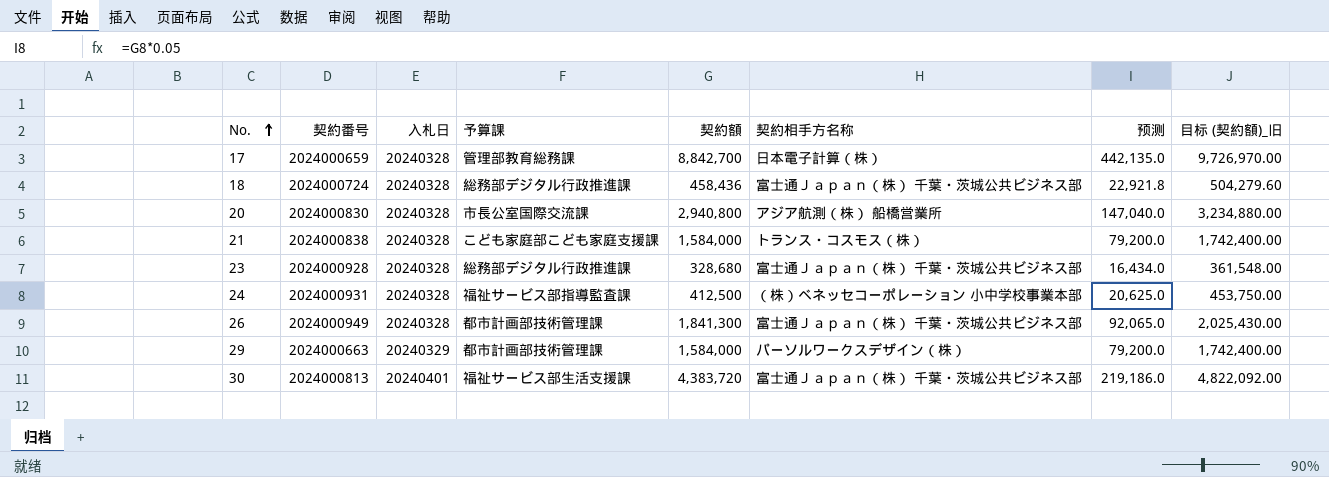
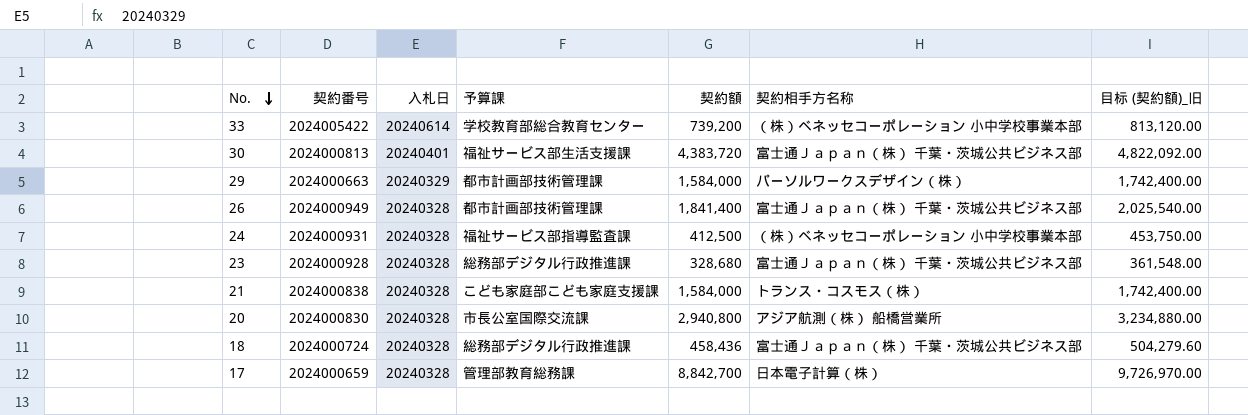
row order: No. ascending -> No. descending
column 预测 | formula: [契約額] * 0.05 -> none
row 33: none -> 2024005422 | 20240614 | 学校教育部総合教育センター | 739,200 | （株）ベネッセコーポレーション 小中学校事業本部 | 813,120.00
26 | 契約額: 1,841,300 -> 1,841,400
26 | 目标 (契約額)_旧: 2,025,430.00 -> 2,025,540.00

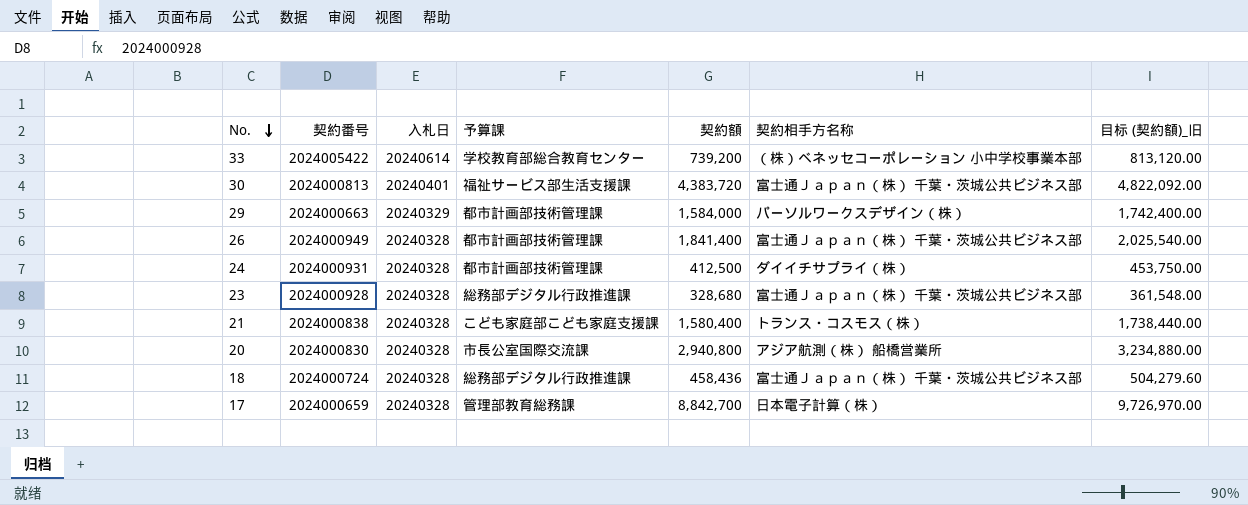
24 | 予算課: 福祉サービス部指導監査課 -> 都市計画部技術管理課
24 | 契約相手方名称: （株）ベネッセコーポレーション 小中学校事業本部 -> ダイイチサプライ（株）
21 | 契約額: 1,584,000 -> 1,580,400
21 | 目标 (契約額)_旧: 1,742,400.00 -> 1,738,440.00

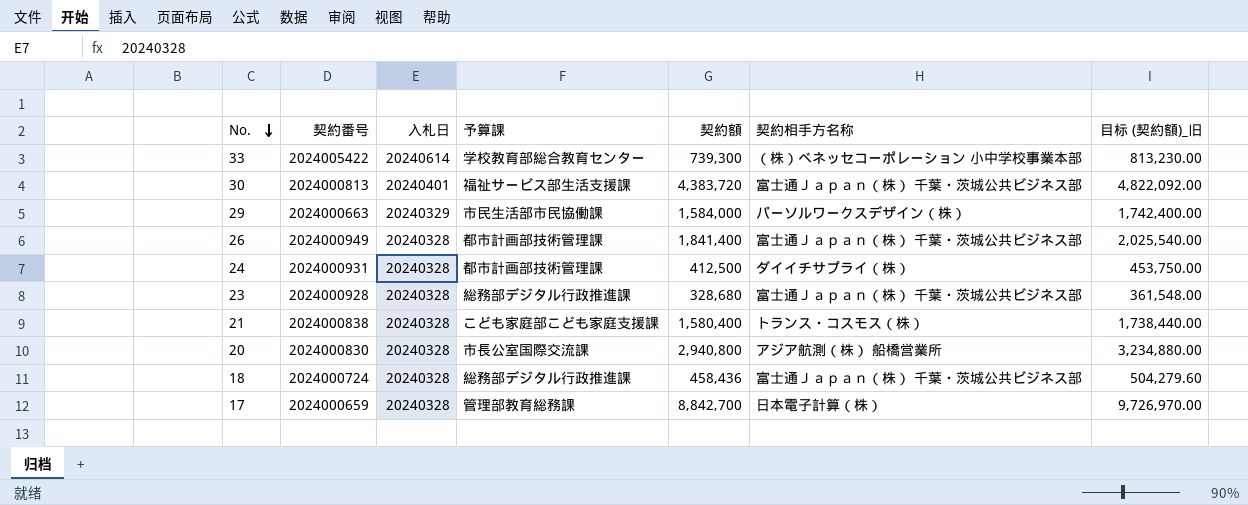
33 | 契約額: 739,200 -> 739,300
33 | 目标 (契約額)_旧: 813,120.00 -> 813,230.00
29 | 予算課: 都市計画部技術管理課 -> 市民生活部市民協働課

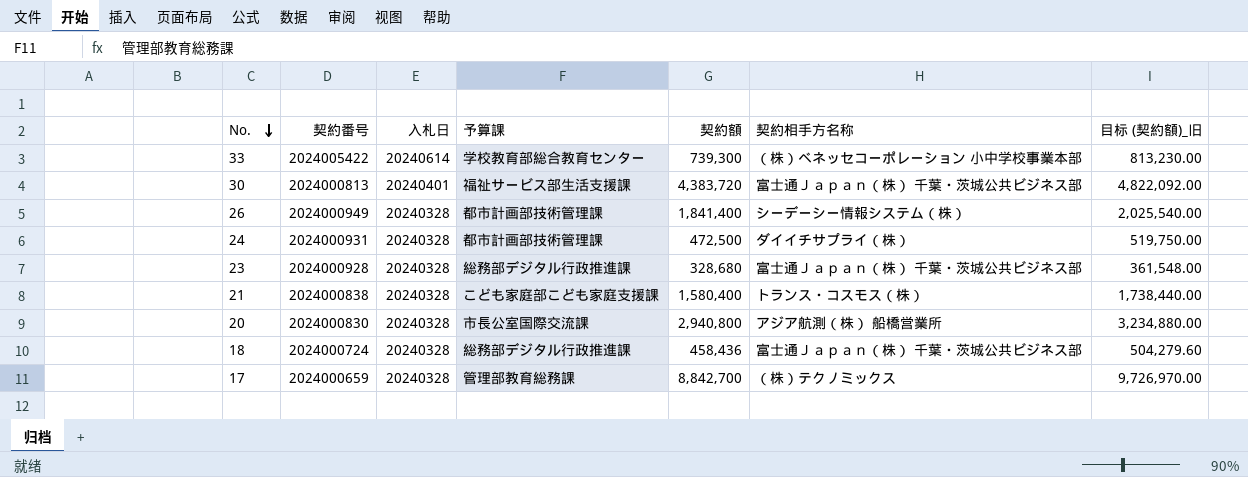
row 29: 2024000663 | 20240329 | 市民生活部市民協働課 | 1,584,000 | パーソルワークスデザイン（株） | 1,742,400.00 -> none
26 | 契約相手方名称: 富士通Ｊａｐａｎ（株） 千葉・茨城公共ビジネス部 -> シーデーシー情報システム（株）
24 | 契約額: 412,500 -> 472,500
24 | 目标 (契約額)_旧: 453,750.00 -> 519,750.00
17 | 契約相手方名称: 日本電子計算（株） -> （株）テクノミックス

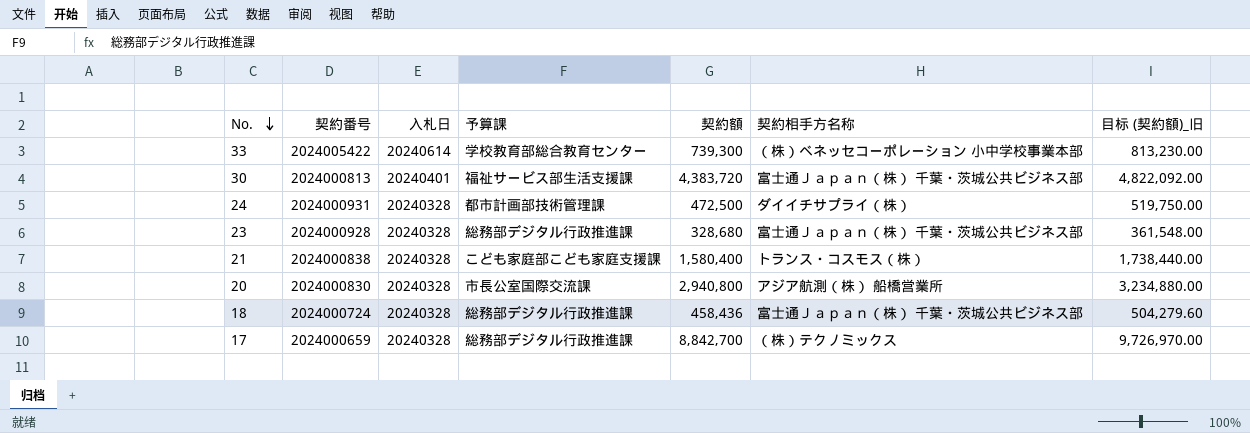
row 26: 2024000949 | 20240328 | 都市計画部技術管理課 | 1,841,400 | シーデーシー情報システム（株） | 2,025,540.00 -> none
17 | 予算課: 管理部教育総務課 -> 総務部デジタル行政推進課

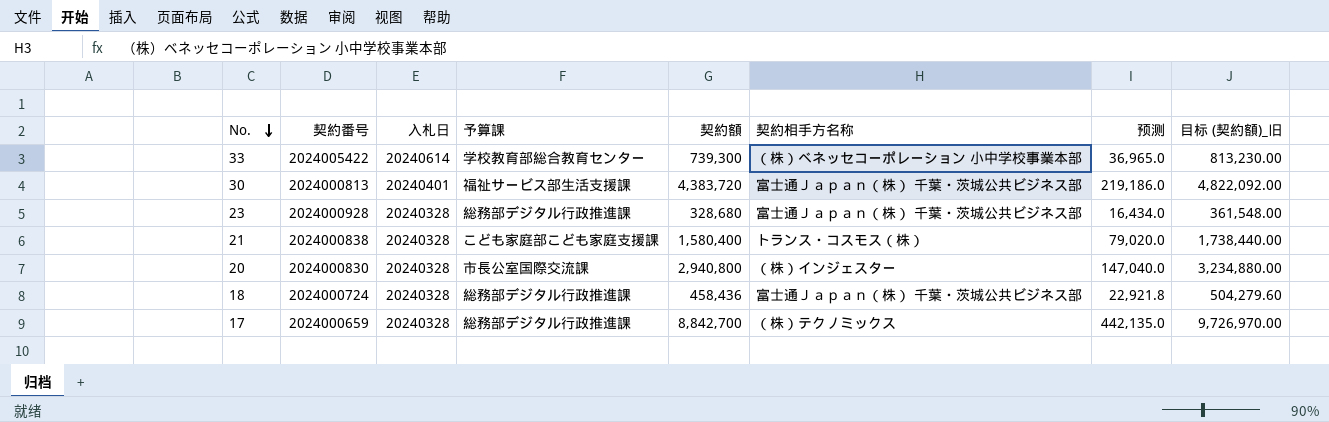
column 预测 | formula: none -> [契約額] * 0.05
row 24: 2024000931 | 20240328 | 都市計画部技術管理課 | 472,500 | ダイイチサプライ（株） | 519,750.00 -> none
20 | 契約相手方名称: アジア航測（株） 船橋営業所 -> （株）インジェスター

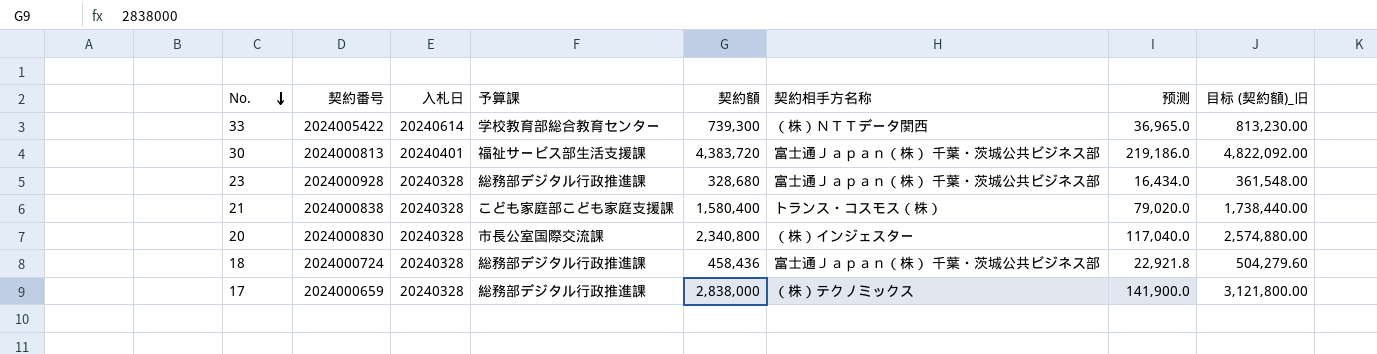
33 | 契約相手方名称: （株）ベネッセコーポレーション 小中学校事業本部 -> （株）ＮＴＴデータ関西
20 | 契約額: 2,940,800 -> 2,340,800
20 | 预测: 147,040.0 -> 117,040.0
20 | 目标 (契約額)_旧: 3,234,880.00 -> 2,574,880.00
17 | 契約額: 8,842,700 -> 2,838,000
17 | 预测: 442,135.0 -> 141,900.0
17 | 目标 (契約額)_旧: 9,726,970.00 -> 3,121,800.00

